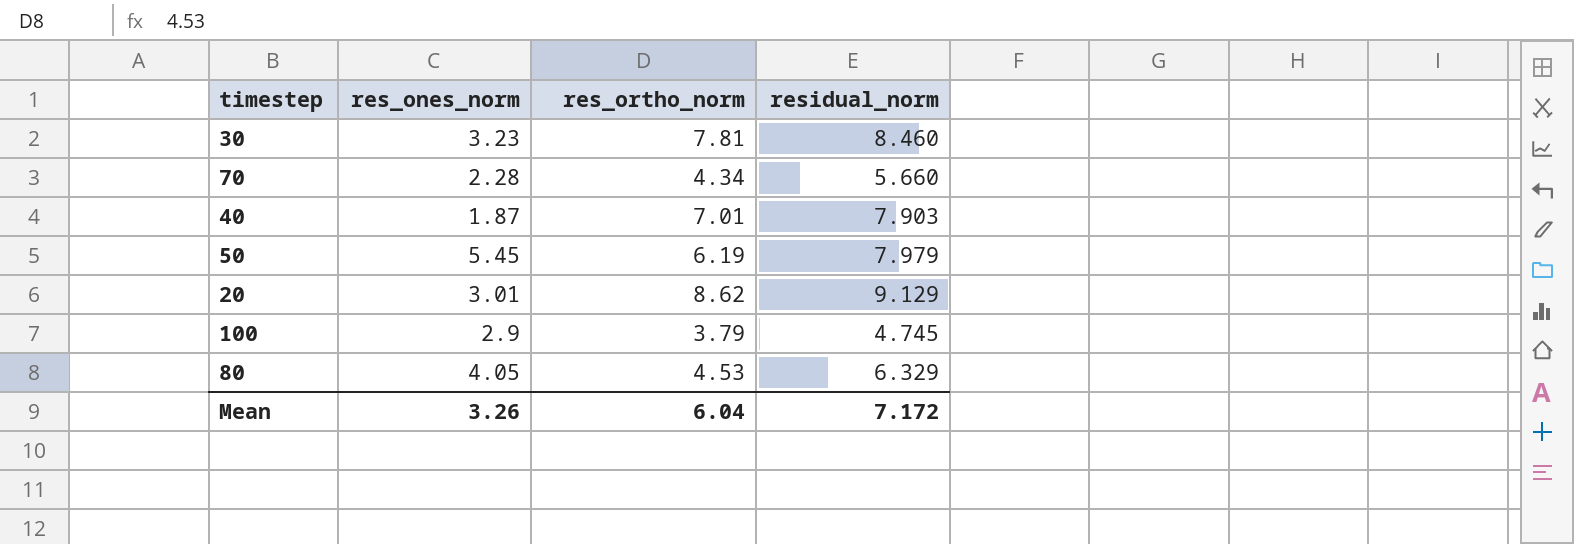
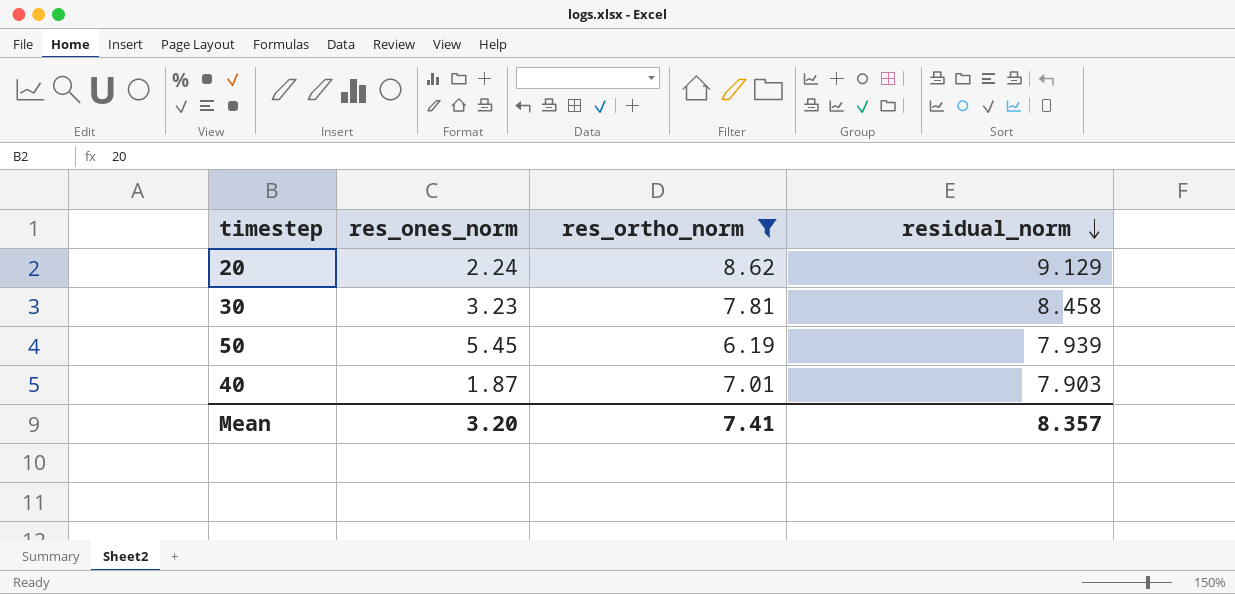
filter: none -> res_ortho_norm >= 6.19
row order: none -> residual_norm descending
20 | res_ones_norm: 3.01 -> 2.24
30 | residual_norm: 8.460 -> 8.458
50 | residual_norm: 7.979 -> 7.939
Mean | res_ones_norm: 3.26 -> 3.20
Mean | res_ortho_norm: 6.04 -> 7.41
Mean | residual_norm: 7.172 -> 8.357

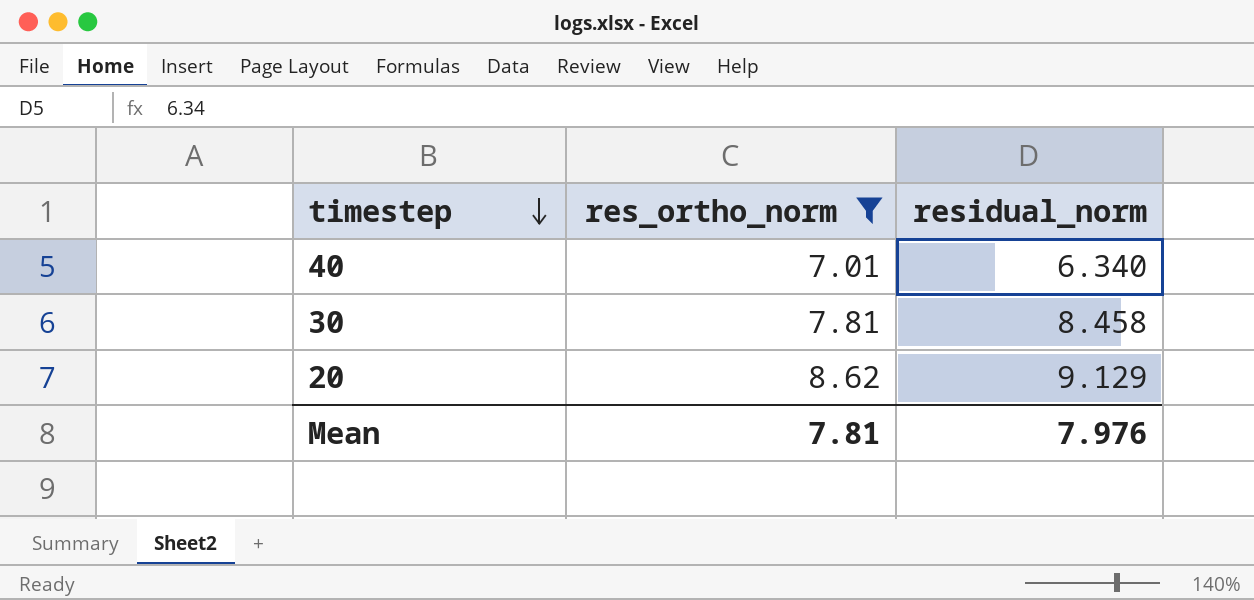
row order: residual_norm descending -> timestep descending
column res_ones_norm | position: 2 -> none
row 50: 5.45 | 6.19 | 7.939 -> none
40 | residual_norm: 7.903 -> 6.340
Mean | res_ortho_norm: 7.41 -> 7.81
Mean | residual_norm: 8.357 -> 7.976

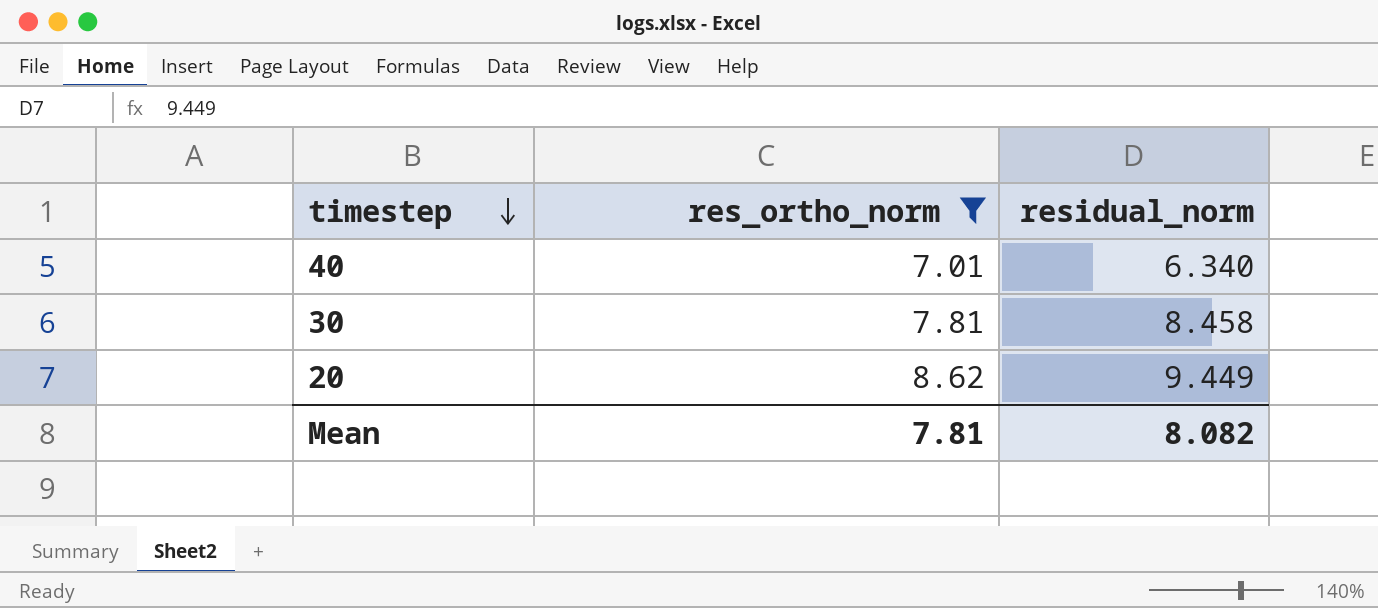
20 | residual_norm: 9.129 -> 9.449
Mean | residual_norm: 7.976 -> 8.082

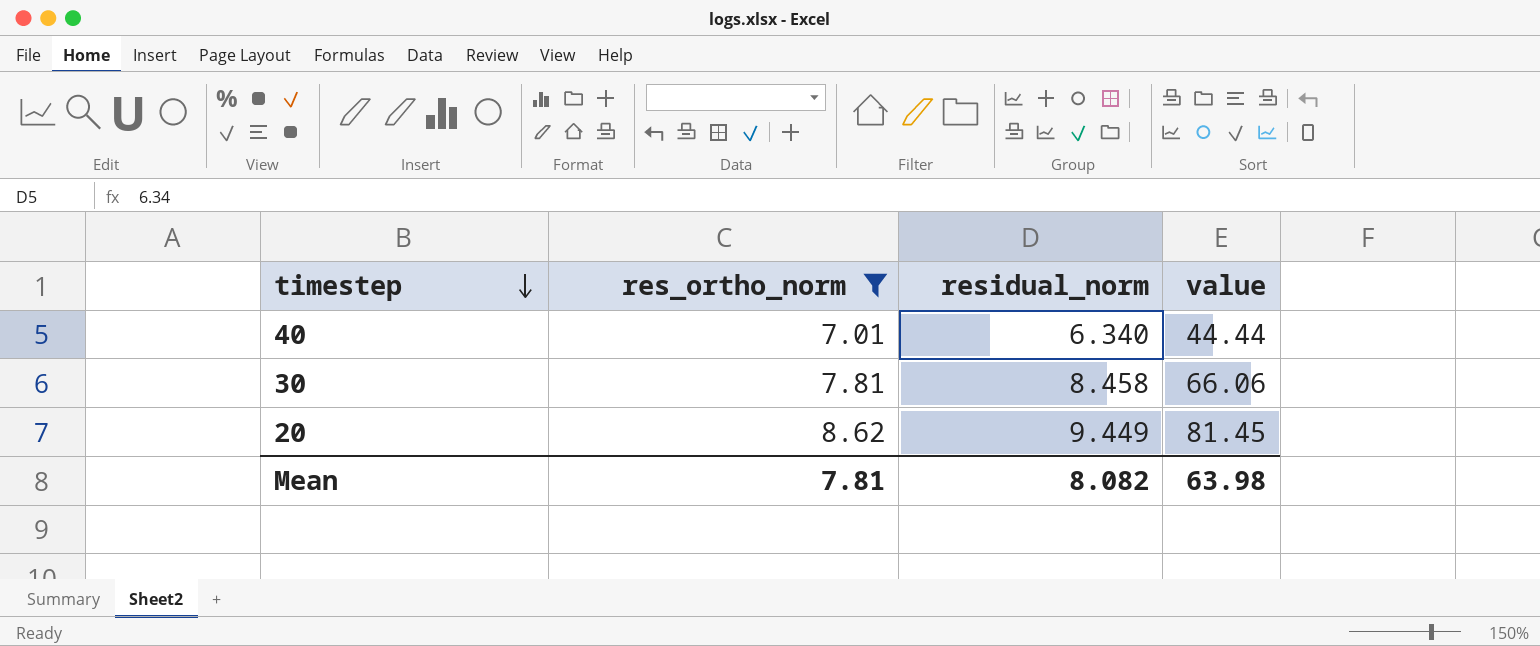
column value | formula: none -> [res_ortho_norm] * [residual_norm]

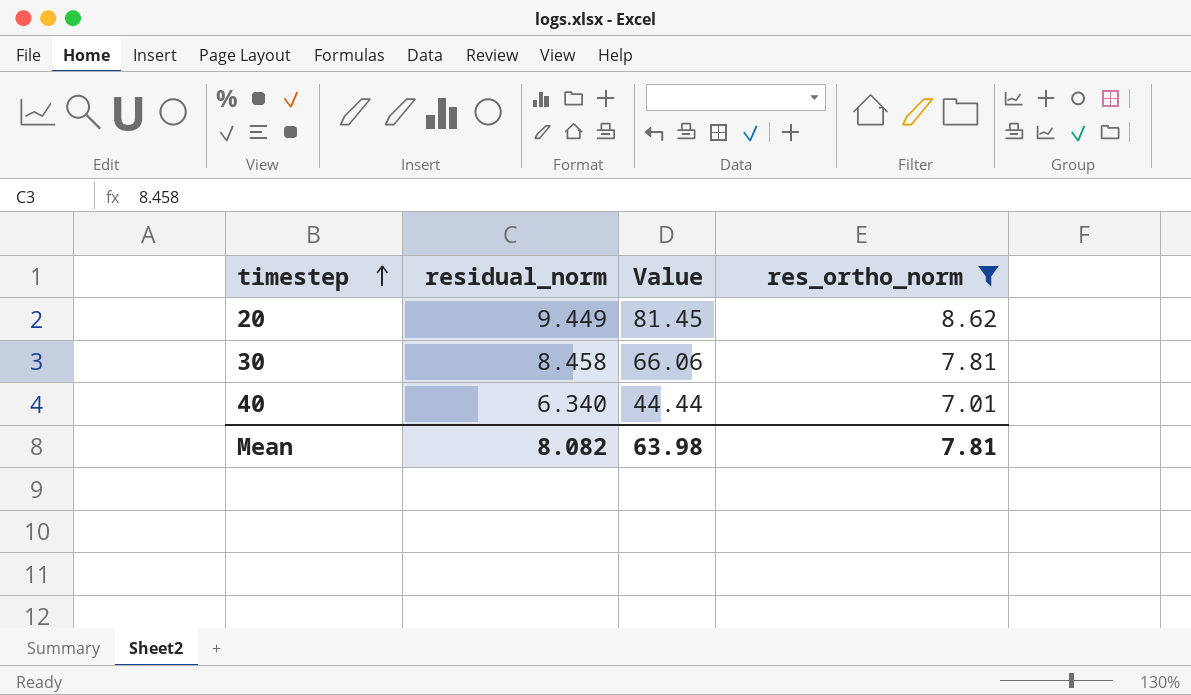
row order: timestep descending -> timestep ascending
column name: value -> Value
column res_ortho_norm | position: 2 -> 4

